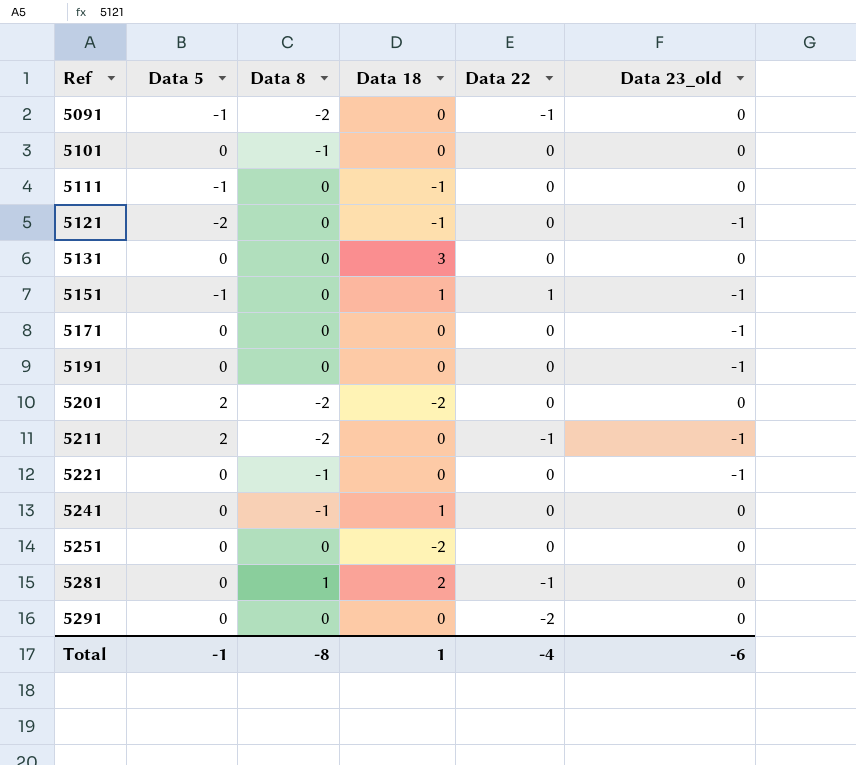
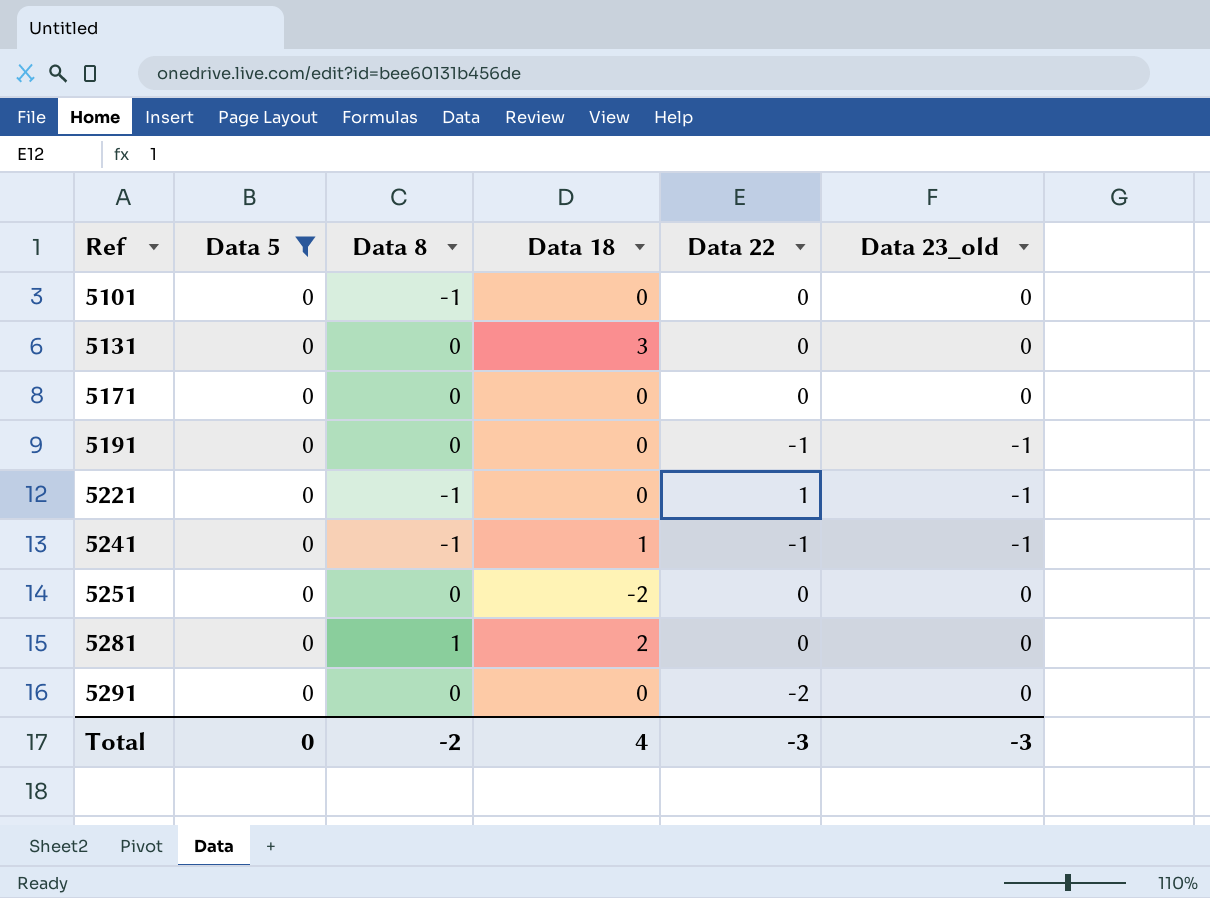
filter: none -> Data 5 = 0
5171 | Data 23_old: -1 -> 0
5191 | Data 22: 0 -> -1
5221 | Data 22: 0 -> 1
5241 | Data 22: 0 -> -1
5241 | Data 23_old: 0 -> -1
5281 | Data 22: -1 -> 0
Total | Data 5: -1 -> 0
Total | Data 8: -8 -> -2
Total | Data 18: 1 -> 4
Total | Data 22: -4 -> -3
Total | Data 23_old: -6 -> -3

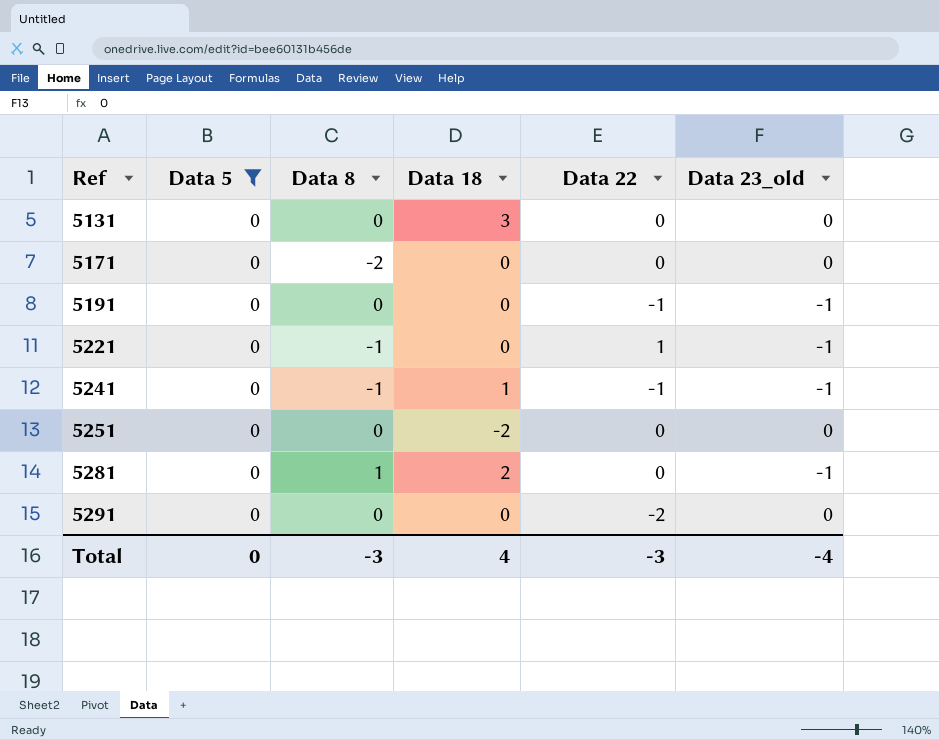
row 5101: 0 | -1 | 0 | 0 | 0 -> none
5171 | Data 8: 0 -> -2
5281 | Data 23_old: 0 -> -1
Total | Data 8: -2 -> -3
Total | Data 23_old: -3 -> -4

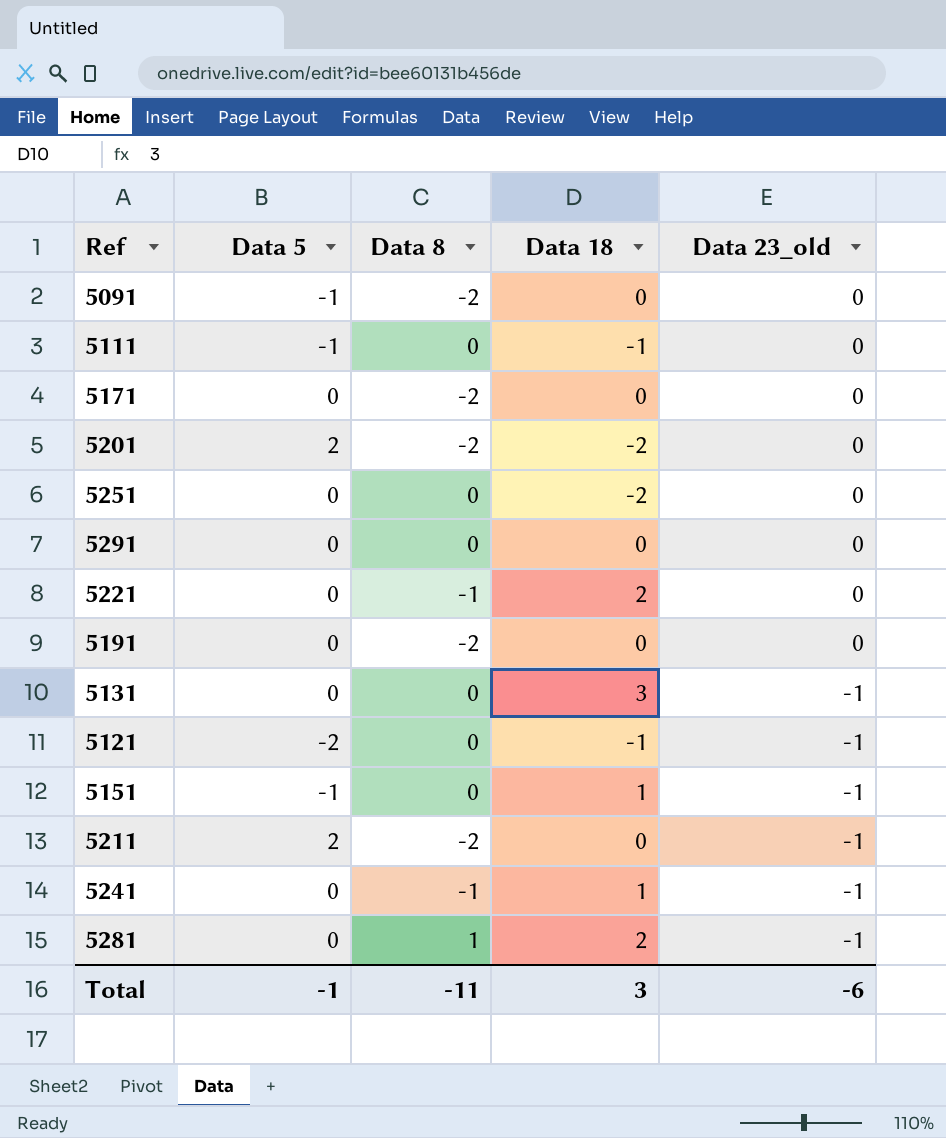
filter: Data 5 = 0 -> none
row order: Ref ascending -> Data 23_old descending
column Data 22 | position: 5 -> none
5221 | Data 18: 0 -> 2
5221 | Data 23_old: -1 -> 0
5191 | Data 8: 0 -> -2
5191 | Data 23_old: -1 -> 0
5131 | Data 23_old: 0 -> -1
Total | Data 5: 0 -> -1
Total | Data 8: -3 -> -11
Total | Data 18: 4 -> 3
Total | Data 23_old: -4 -> -6

